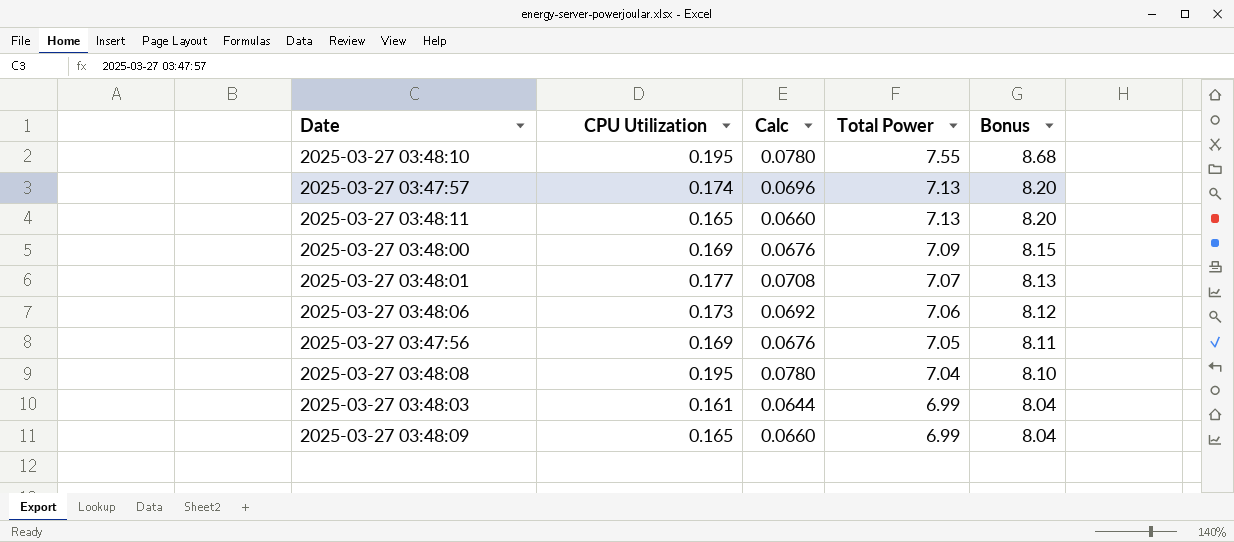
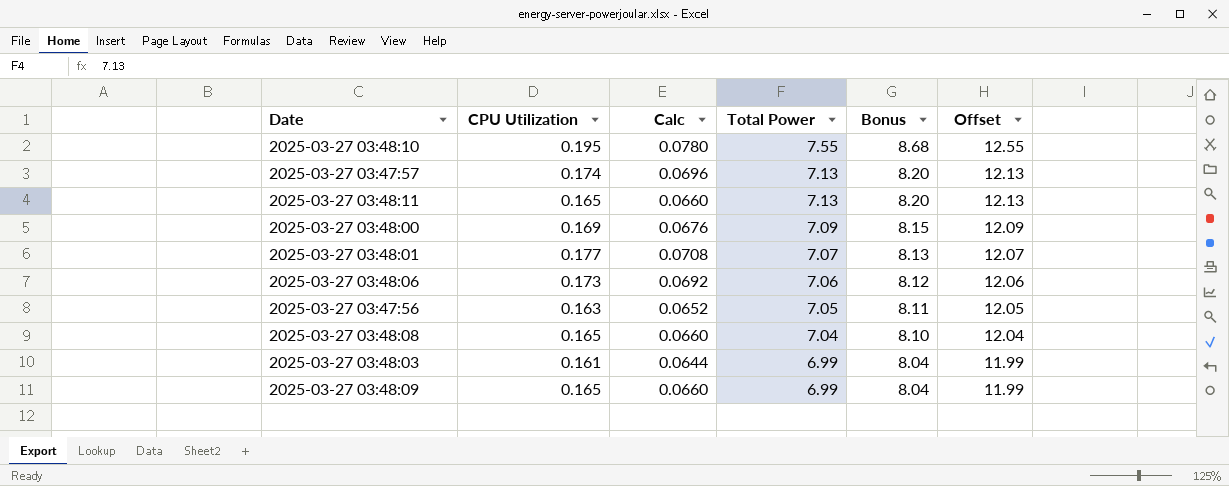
column Offset | formula: none -> [Total Power] + 5
2025-03-27 03:47:56 | CPU Utilization: 0.169 -> 0.163
2025-03-27 03:47:56 | Calc: 0.0676 -> 0.0652
2025-03-27 03:48:08 | CPU Utilization: 0.195 -> 0.165
2025-03-27 03:48:08 | Calc: 0.0780 -> 0.0660

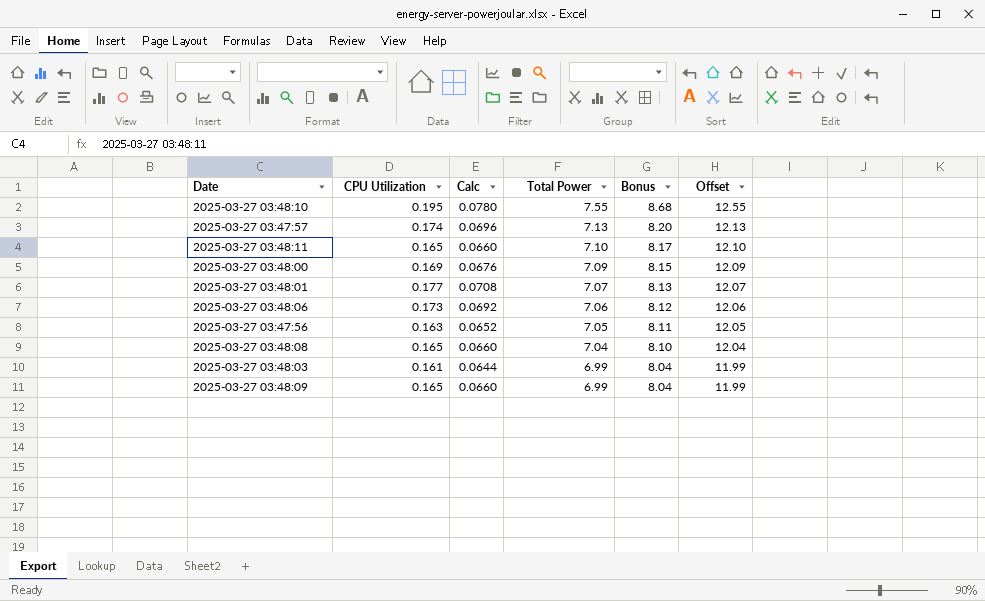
2025-03-27 03:48:11 | Total Power: 7.13 -> 7.10
2025-03-27 03:48:11 | Bonus: 8.20 -> 8.17
2025-03-27 03:48:11 | Offset: 12.13 -> 12.10

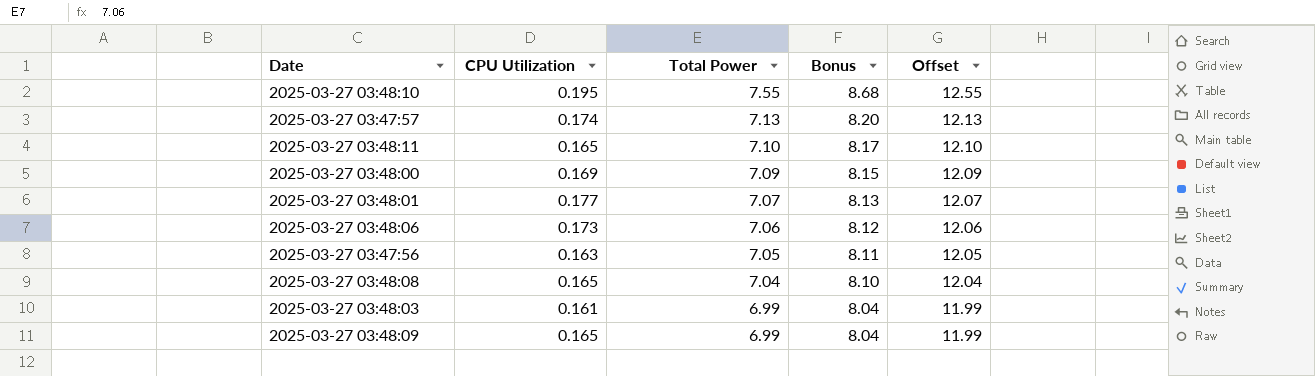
column Calc | formula: [CPU Utilization] * 0.4 -> none

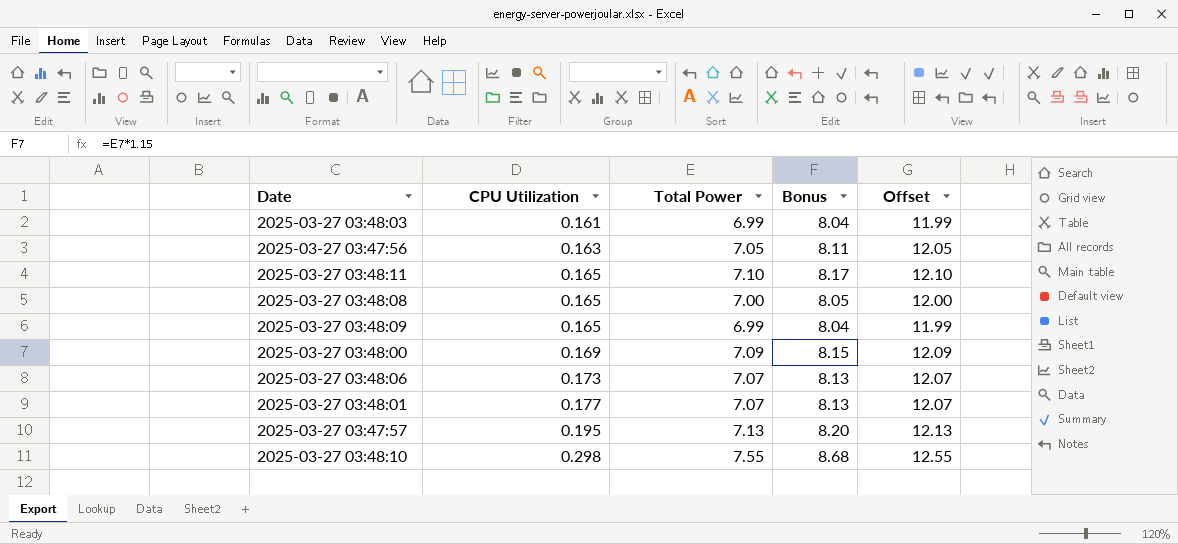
row order: Total Power descending -> CPU Utilization ascending
2025-03-27 03:48:08 | Total Power: 7.04 -> 7.00
2025-03-27 03:48:08 | Bonus: 8.10 -> 8.05
2025-03-27 03:48:08 | Offset: 12.04 -> 12.00
2025-03-27 03:48:06 | Total Power: 7.06 -> 7.07
2025-03-27 03:48:06 | Bonus: 8.12 -> 8.13
2025-03-27 03:48:06 | Offset: 12.06 -> 12.07
2025-03-27 03:47:57 | CPU Utilization: 0.174 -> 0.195
2025-03-27 03:48:10 | CPU Utilization: 0.195 -> 0.298

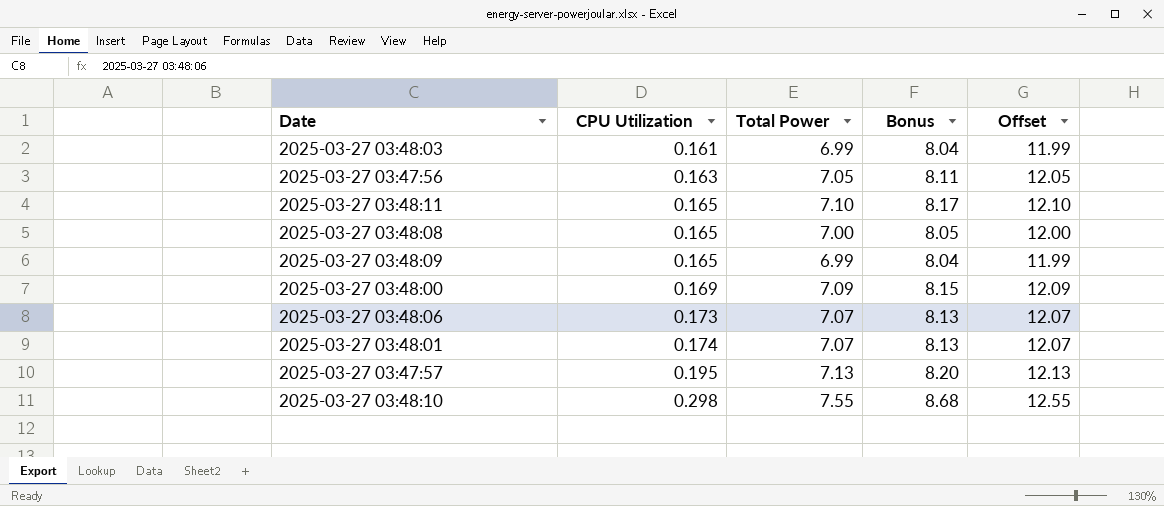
2025-03-27 03:48:01 | CPU Utilization: 0.177 -> 0.174

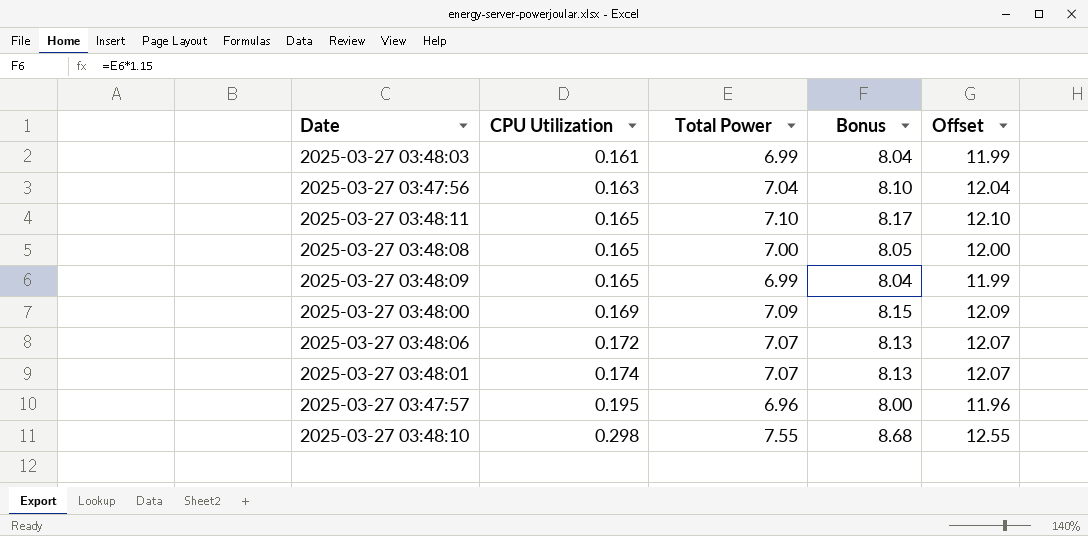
2025-03-27 03:47:56 | Total Power: 7.05 -> 7.04
2025-03-27 03:47:56 | Bonus: 8.11 -> 8.10
2025-03-27 03:47:56 | Offset: 12.05 -> 12.04
2025-03-27 03:48:06 | CPU Utilization: 0.173 -> 0.172
2025-03-27 03:47:57 | Total Power: 7.13 -> 6.96
2025-03-27 03:47:57 | Bonus: 8.20 -> 8.00
2025-03-27 03:47:57 | Offset: 12.13 -> 11.96

